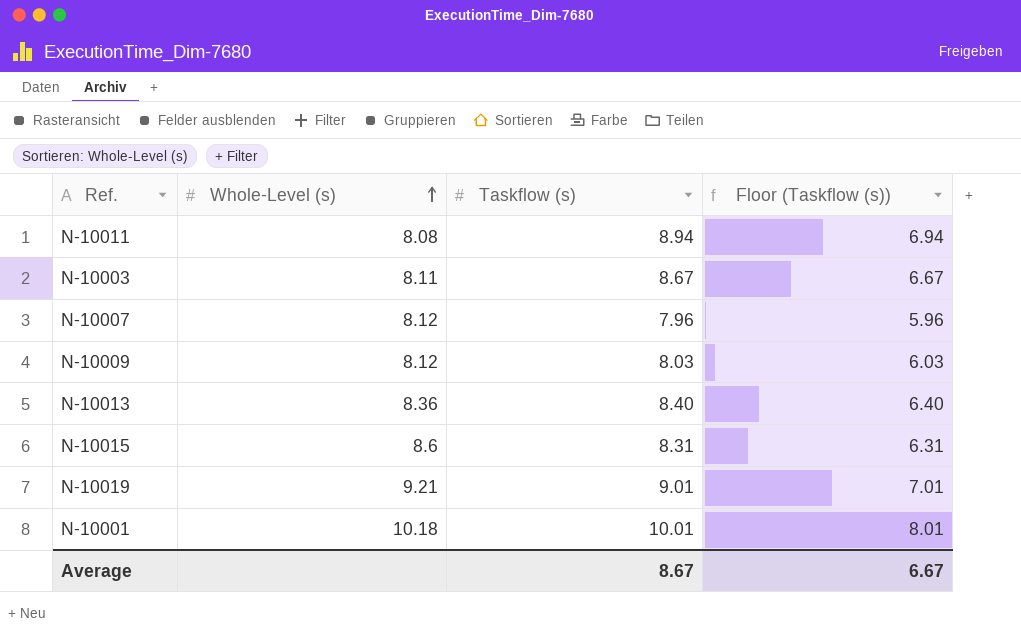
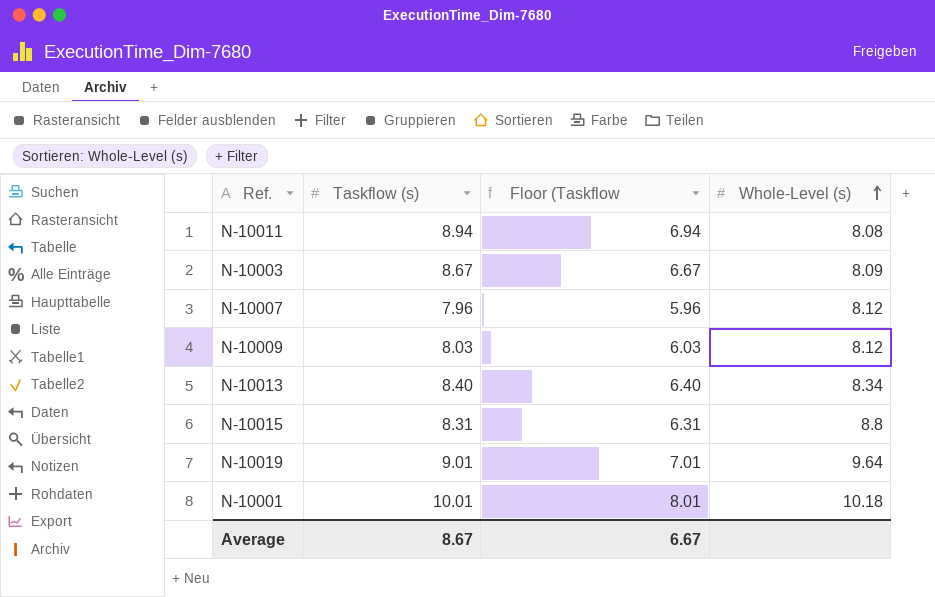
column name: Floor (Taskflow (s)) -> Floor (Taskflow
column Whole-Level (s) | position: 2 -> 4
N-10003 | Whole-Level (s): 8.11 -> 8.09
N-10013 | Whole-Level (s): 8.36 -> 8.34
N-10015 | Whole-Level (s): 8.6 -> 8.8
N-10019 | Whole-Level (s): 9.21 -> 9.64

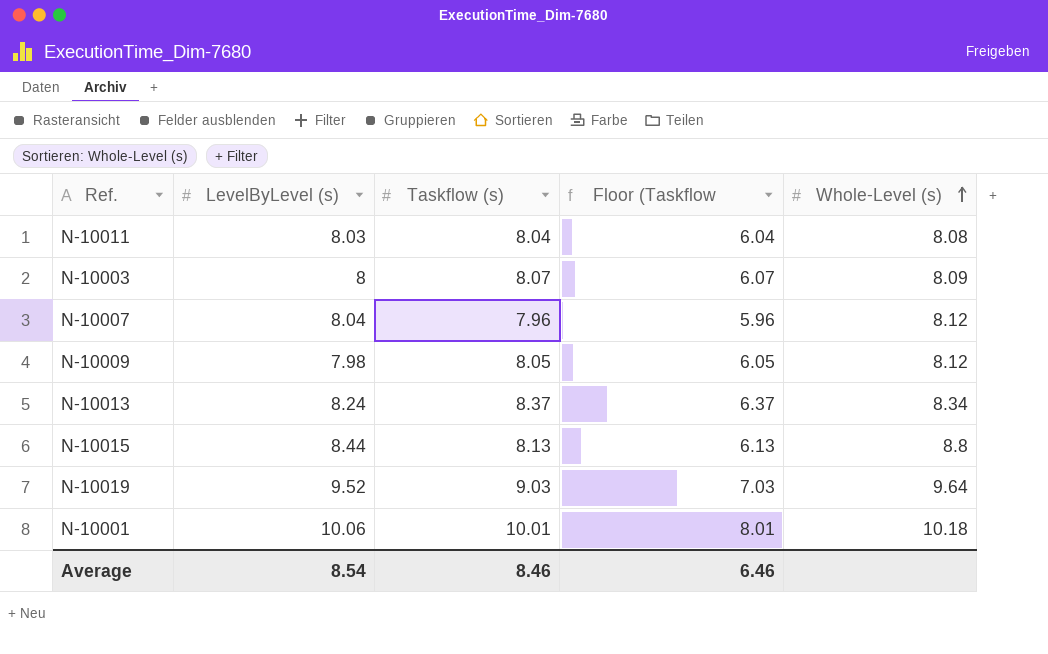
column LevelByLevel (s) | position: none -> 2
N-10011 | Taskflow (s): 8.94 -> 8.04
N-10011 | Floor (Taskflow: 6.94 -> 6.04
N-10003 | Taskflow (s): 8.67 -> 8.07
N-10003 | Floor (Taskflow: 6.67 -> 6.07
N-10009 | Taskflow (s): 8.03 -> 8.05
N-10009 | Floor (Taskflow: 6.03 -> 6.05
N-10013 | Taskflow (s): 8.40 -> 8.37
N-10013 | Floor (Taskflow: 6.40 -> 6.37
N-10015 | Taskflow (s): 8.31 -> 8.13
N-10015 | Floor (Taskflow: 6.31 -> 6.13
N-10019 | Taskflow (s): 9.01 -> 9.03
N-10019 | Floor (Taskflow: 7.01 -> 7.03
Average | Taskflow (s): 8.67 -> 8.46
Average | Floor (Taskflow: 6.67 -> 6.46

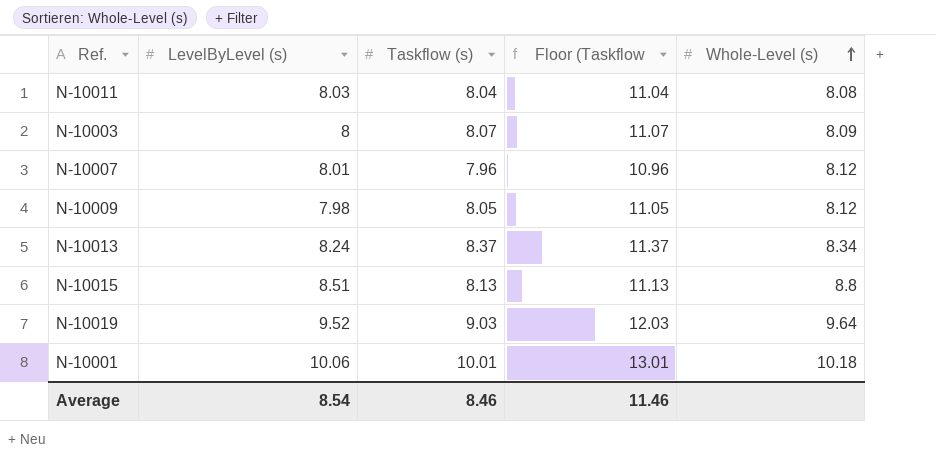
column Floor (Taskflow | formula: [Taskflow (s)] - 2 -> [Taskflow (s)] + 3
N-10007 | LevelByLevel (s): 8.04 -> 8.01
N-10015 | LevelByLevel (s): 8.44 -> 8.51
Average | Floor (Taskflow: 6.46 -> 11.46

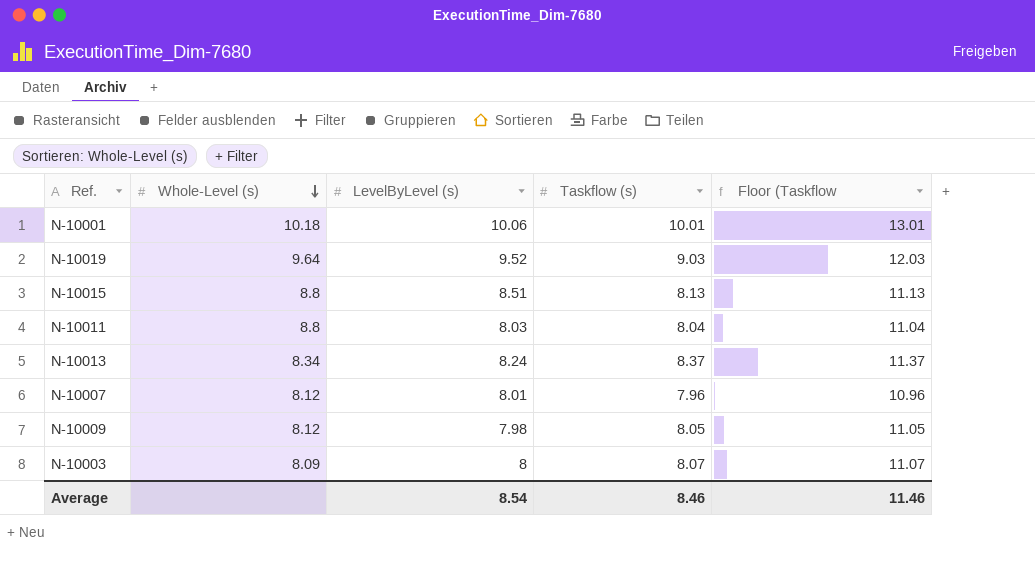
row order: Whole-Level (s) ascending -> Whole-Level (s) descending
column Whole-Level (s) | position: 5 -> 2
N-10011 | Whole-Level (s): 8.08 -> 8.8

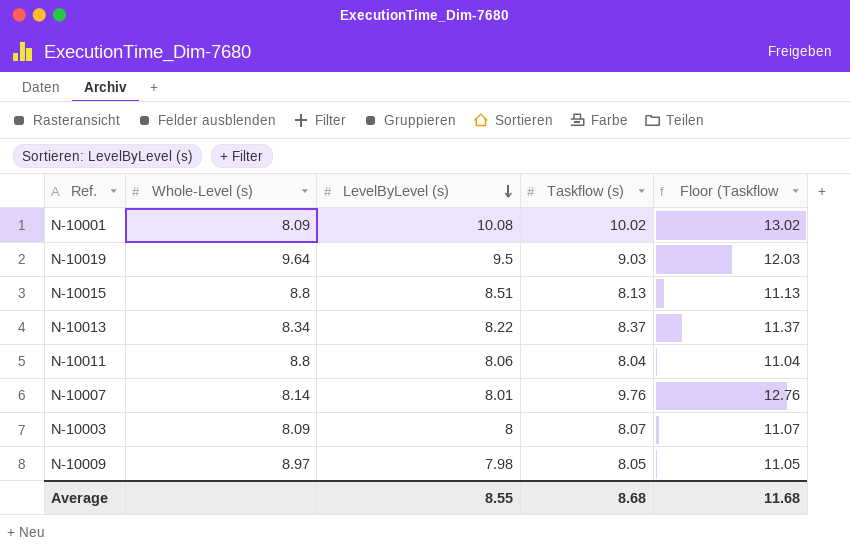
row order: Whole-Level (s) descending -> LevelByLevel (s) descending
N-10001 | Whole-Level (s): 10.18 -> 8.09
N-10001 | LevelByLevel (s): 10.06 -> 10.08
N-10001 | Taskflow (s): 10.01 -> 10.02
N-10001 | Floor (Taskflow: 13.01 -> 13.02
N-10019 | LevelByLevel (s): 9.52 -> 9.5
N-10013 | LevelByLevel (s): 8.24 -> 8.22
N-10011 | LevelByLevel (s): 8.03 -> 8.06
N-10007 | Whole-Level (s): 8.12 -> 8.14
N-10007 | Taskflow (s): 7.96 -> 9.76
N-10007 | Floor (Taskflow: 10.96 -> 12.76
N-10009 | Whole-Level (s): 8.12 -> 8.97
Average | LevelByLevel (s): 8.54 -> 8.55
Average | Taskflow (s): 8.46 -> 8.68
Average | Floor (Taskflow: 11.46 -> 11.68

